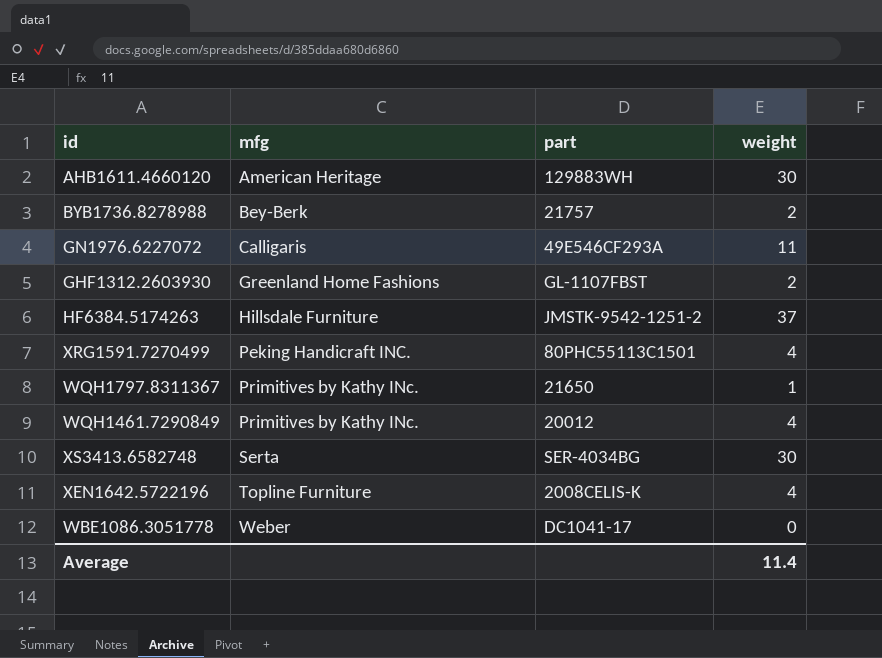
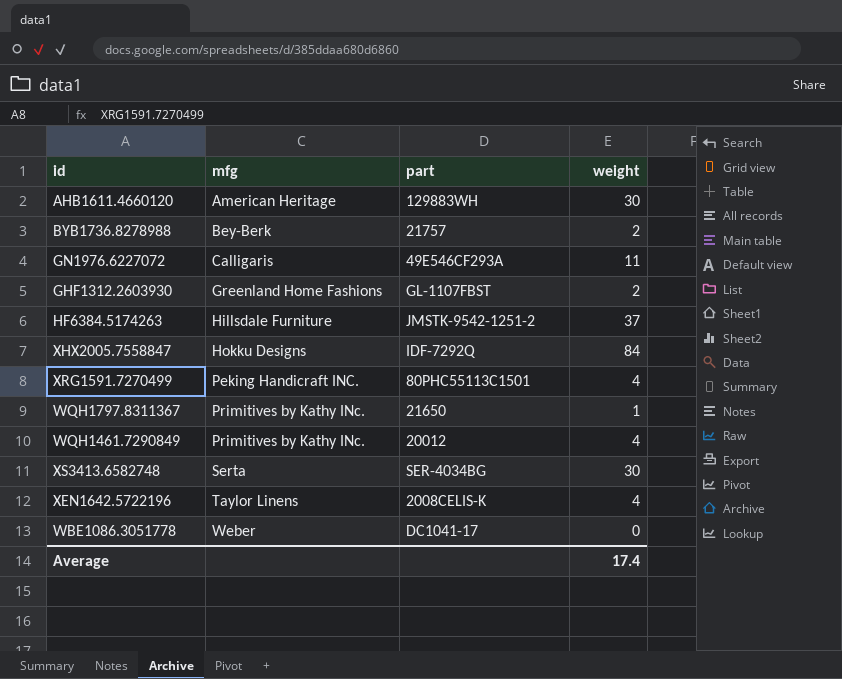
row XHX2005.7558847: none -> Hokku Designs | IDF-7292Q | 84
XEN1642.5722196 | mfg: Topline Furniture -> Taylor Linens
Average | weight: 11.4 -> 17.4

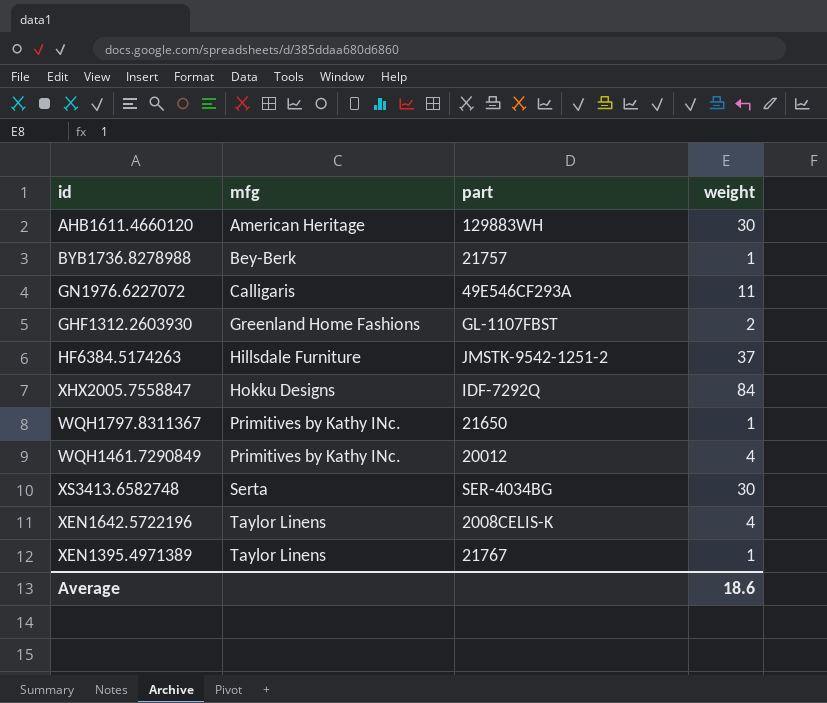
row XRG1591.7270499: Peking Handicraft INC. | 80PHC55113C1501 | 4 -> none
row WBE1086.3051778: Weber | DC1041-17 | 0 -> none
BYB1736.8278988 | weight: 2 -> 1
row XEN1395.4971389: none -> Taylor Linens | 21767 | 1
Average | weight: 17.4 -> 18.6

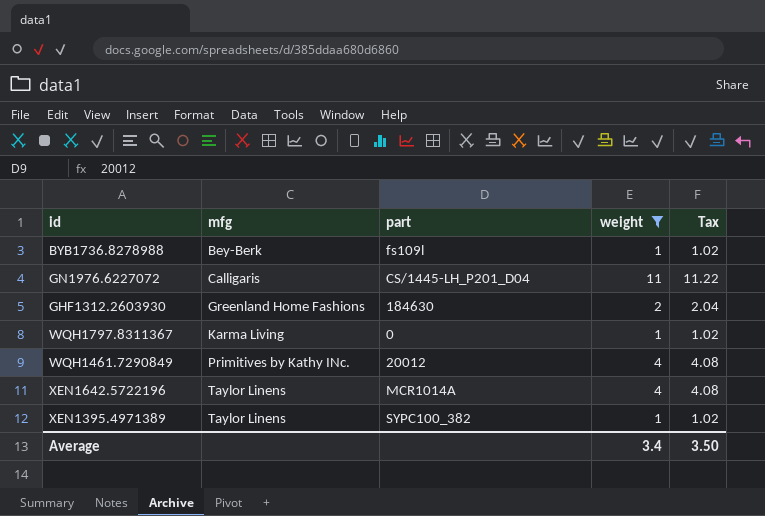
filter: none -> weight <= 11
column Tax | formula: none -> [weight] * 1.02
BYB1736.8278988 | part: 21757 -> fs109l
GN1976.6227072 | part: 49E546CF293A -> CS/1445-LH_P201_D04
GHF1312.2603930 | part: GL-1107FBST -> 184630
WQH1797.8311367 | mfg: Primitives by Kathy INc. -> Karma Living
WQH1797.8311367 | part: 21650 -> 0
XEN1642.5722196 | part: 2008CELIS-K -> MCR1014A
XEN1395.4971389 | part: 21767 -> SYPC100_382
Average | weight: 18.6 -> 3.4

